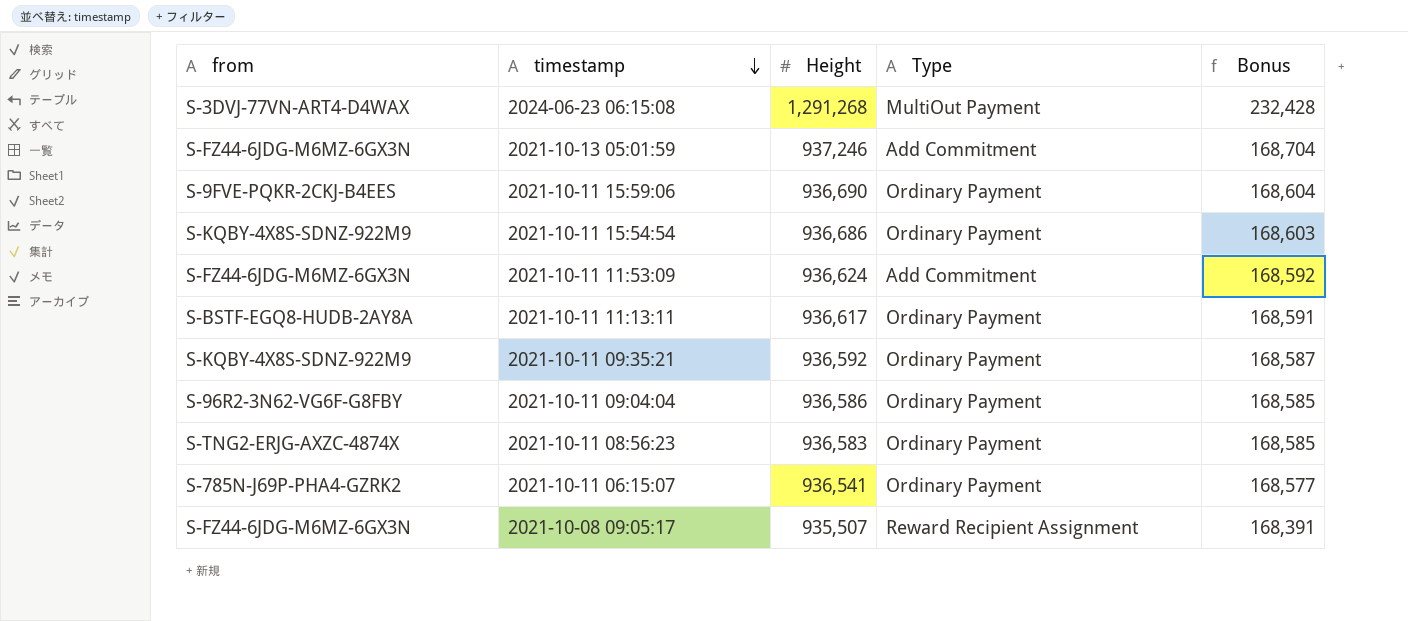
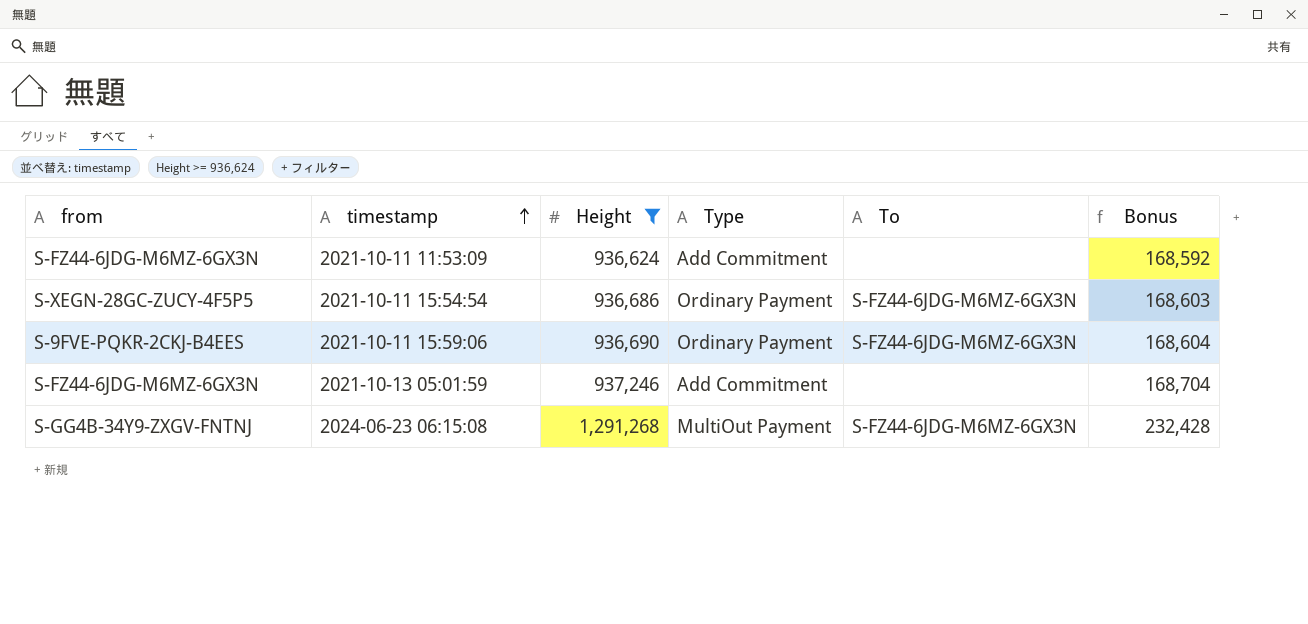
filter: none -> Height >= 936,624
row order: timestamp descending -> timestamp ascending
column To | position: none -> 5
2021-10-11 15:54:54 | from: S-KQBY-4X8S-SDNZ-922M9 -> S-XEGN-28GC-ZUCY-4F5P5
2024-06-23 06:15:08 | from: S-3DVJ-77VN-ART4-D4WAX -> S-GG4B-34Y9-ZXGV-FNTNJ

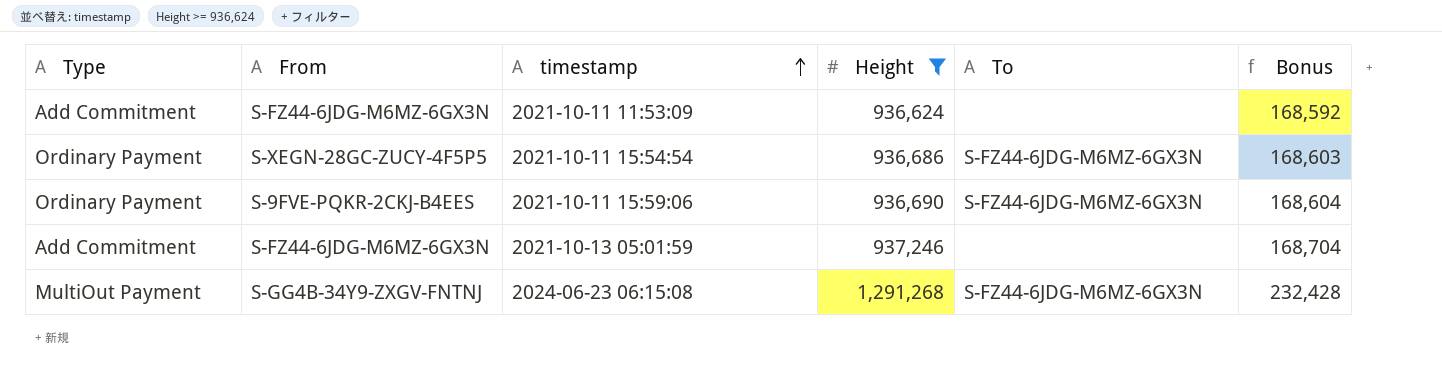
column Type | position: 4 -> 1
column name: from -> From

